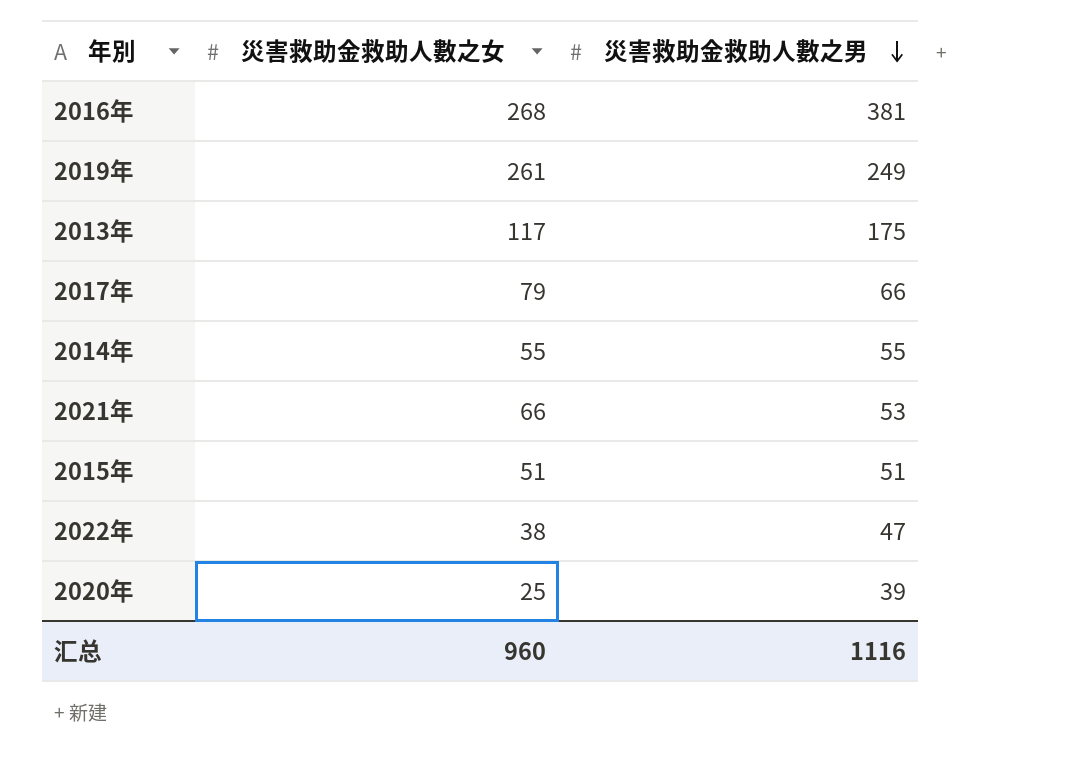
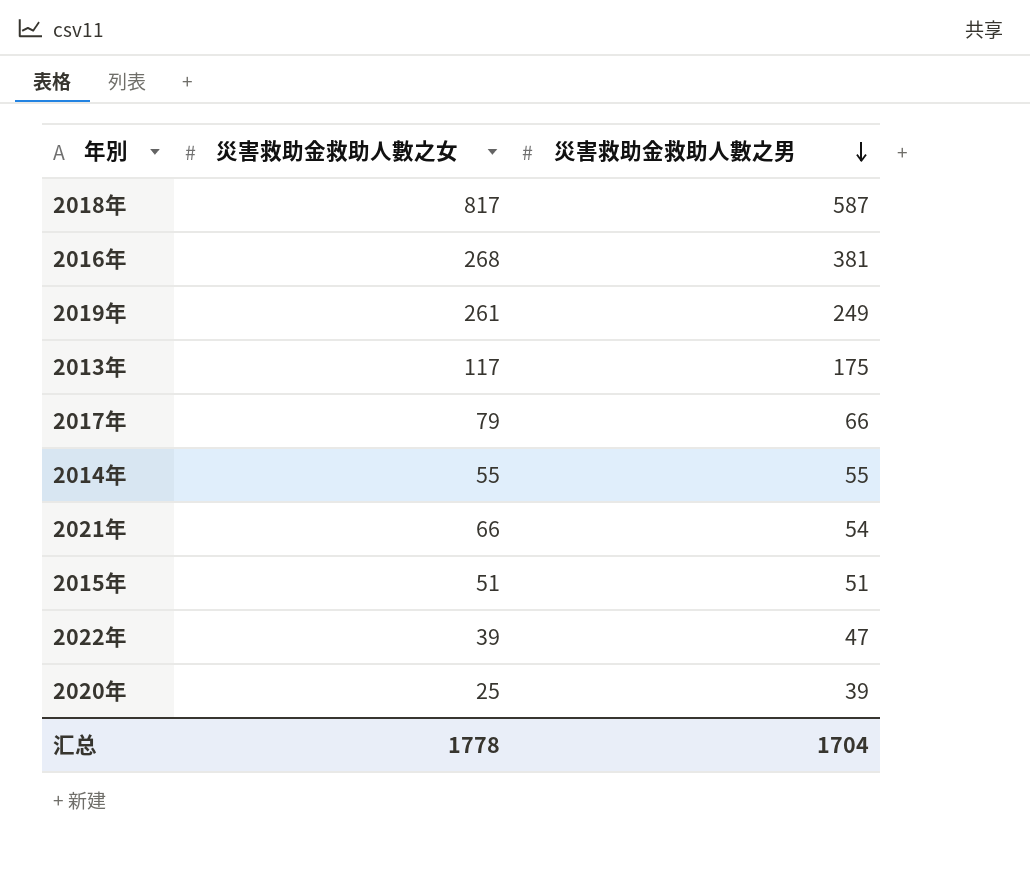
row 2018年: none -> 817 | 587
2021年 | 災害救助金救助人數之男: 53 -> 54
2022年 | 災害救助金救助人數之女: 38 -> 39
汇总 | 災害救助金救助人數之女: 960 -> 1778
汇总 | 災害救助金救助人數之男: 1116 -> 1704

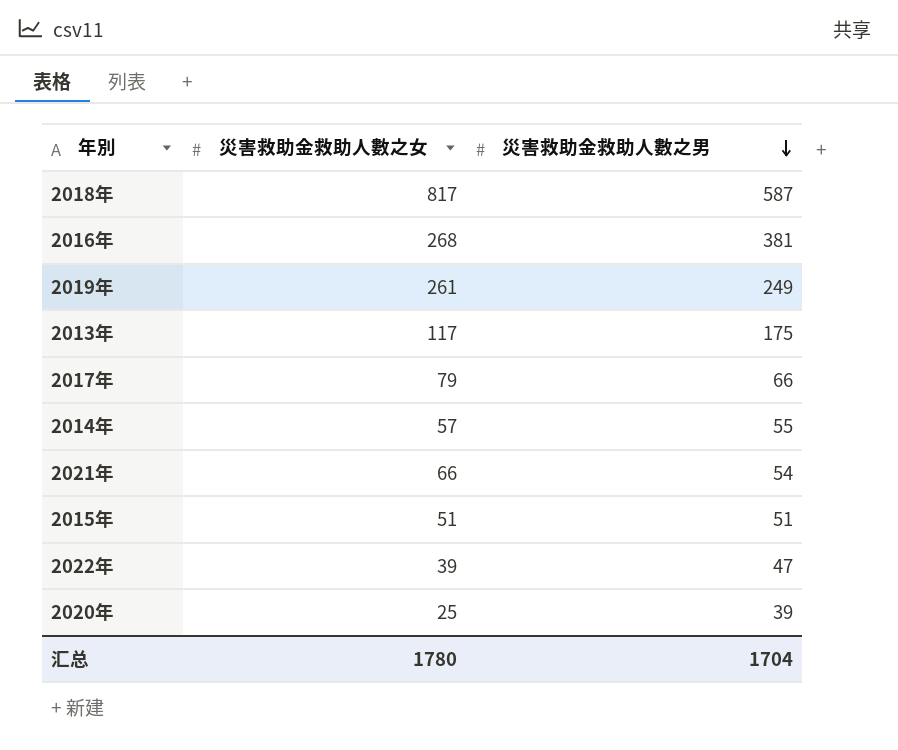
2014年 | 災害救助金救助人數之女: 55 -> 57
汇总 | 災害救助金救助人數之女: 1778 -> 1780

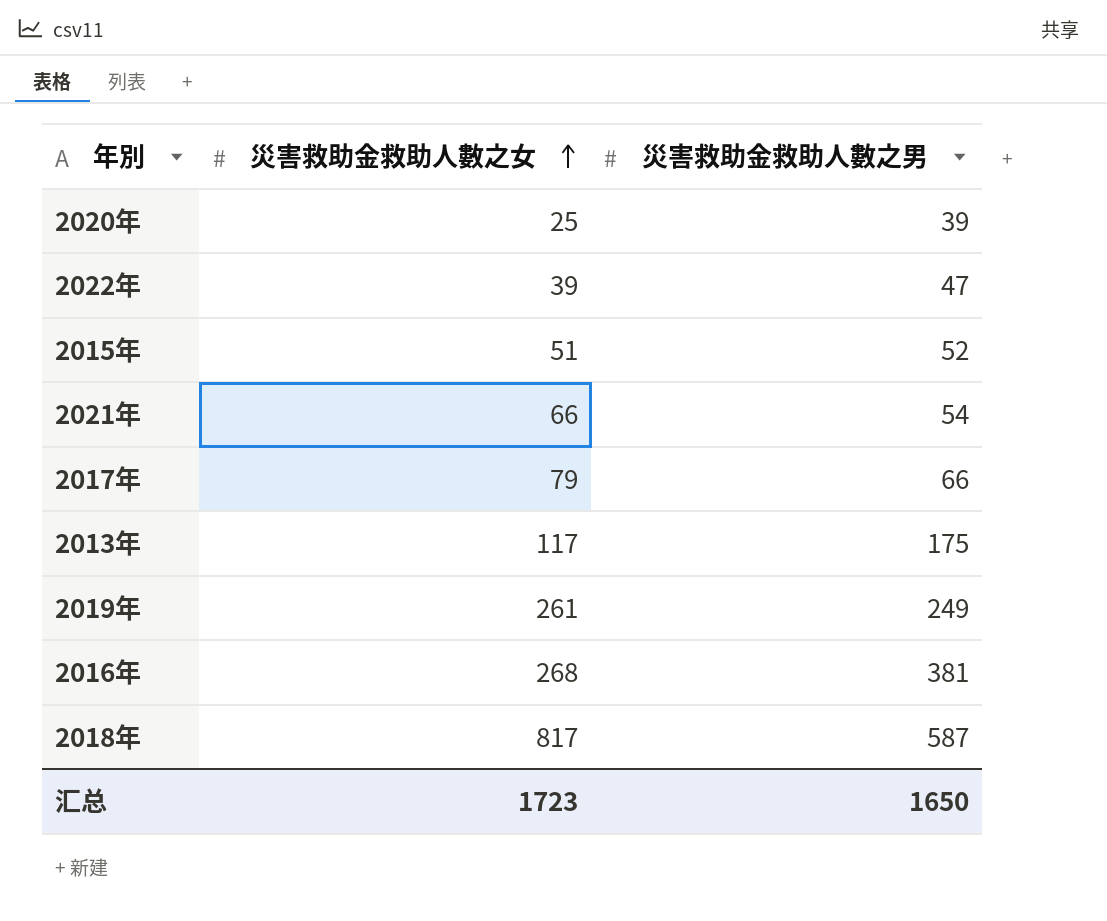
row order: 災害救助金救助人數之男 descending -> 災害救助金救助人數之女 ascending
row 2014年: 57 | 55 -> none
2015年 | 災害救助金救助人數之男: 51 -> 52
汇总 | 災害救助金救助人數之女: 1780 -> 1723
汇总 | 災害救助金救助人數之男: 1704 -> 1650

